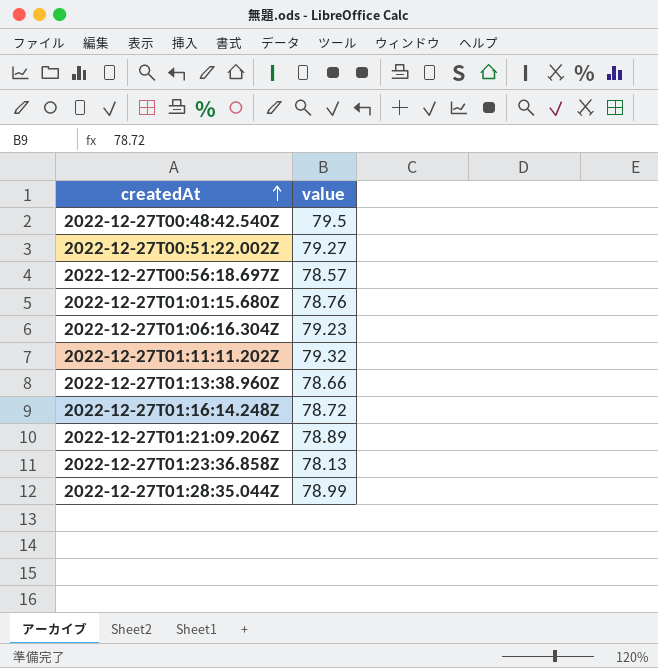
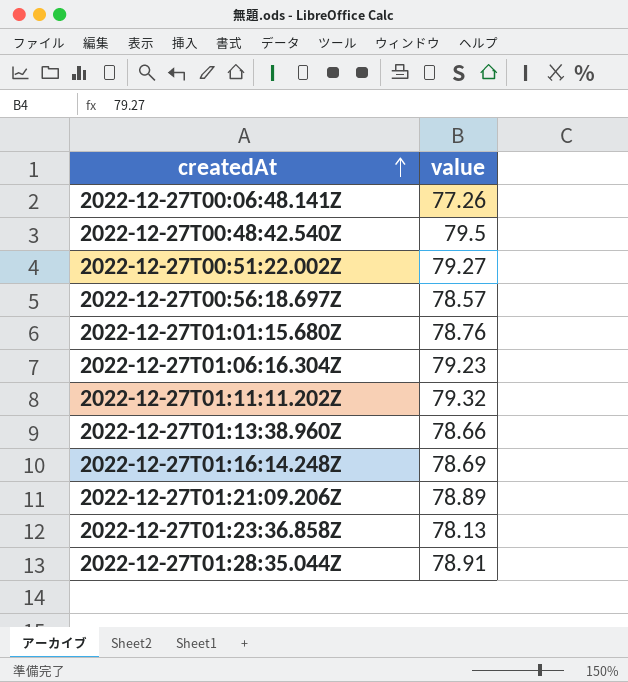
row 2022-12-27T00:06:48.141Z: none -> 77.26
2022-12-27T01:16:14.248Z | value: 78.72 -> 78.69
2022-12-27T01:28:35.044Z | value: 78.99 -> 78.91

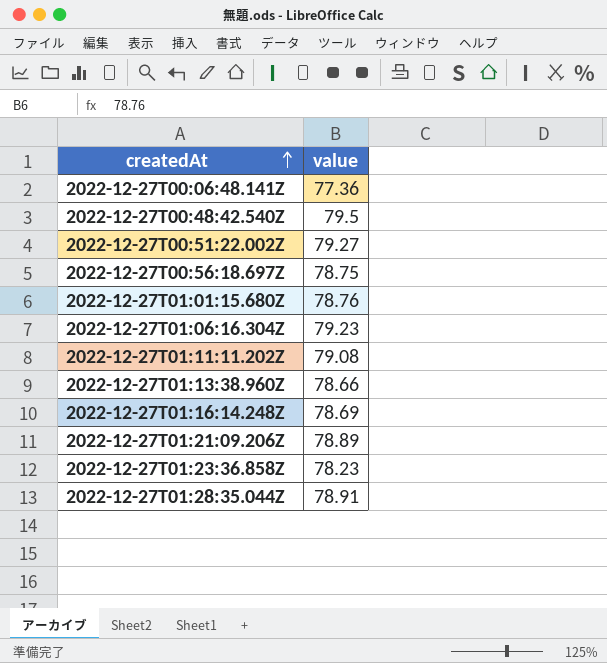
2022-12-27T00:06:48.141Z | value: 77.26 -> 77.36
2022-12-27T00:56:18.697Z | value: 78.57 -> 78.75
2022-12-27T01:11:11.202Z | value: 79.32 -> 79.08
2022-12-27T01:23:36.858Z | value: 78.13 -> 78.23

